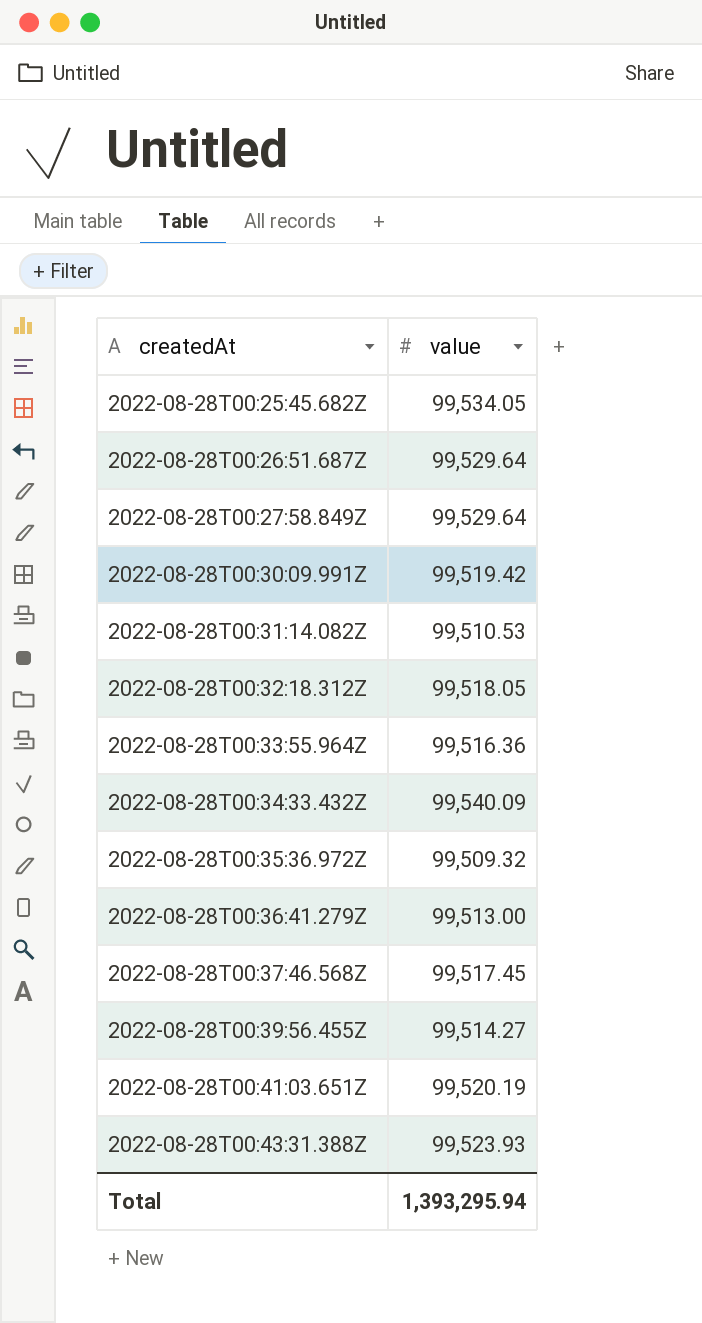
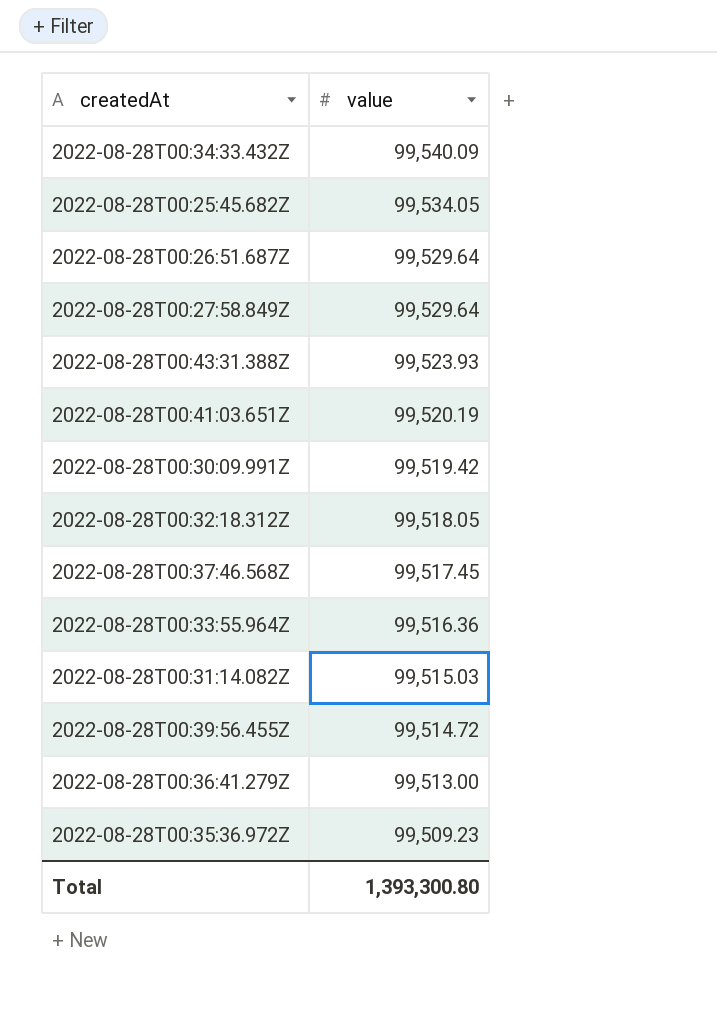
row order: createdAt ascending -> value descending
2022-08-28T00:31:14.082Z | value: 99,510.53 -> 99,515.03
2022-08-28T00:39:56.455Z | value: 99,514.27 -> 99,514.72
2022-08-28T00:35:36.972Z | value: 99,509.32 -> 99,509.23
Total | value: 1,393,295.94 -> 1,393,300.80

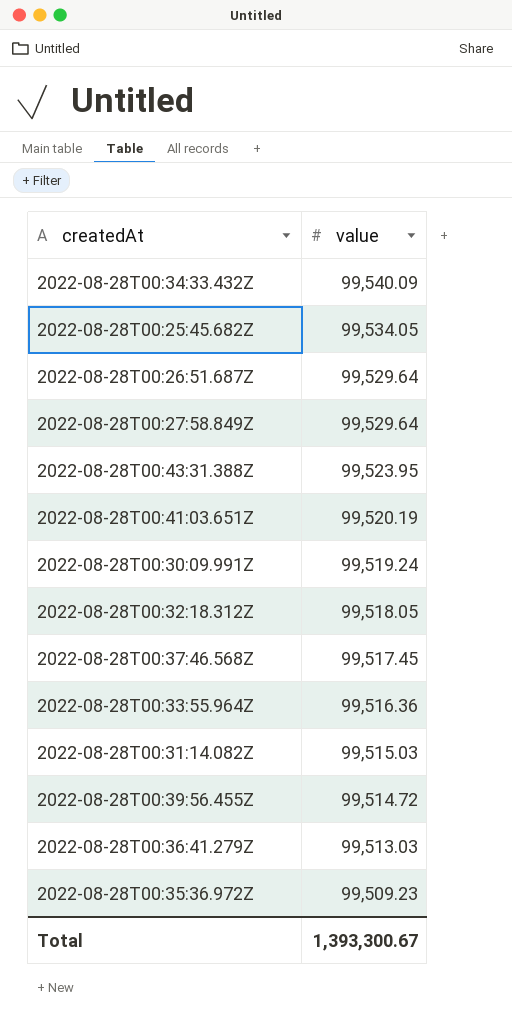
2022-08-28T00:43:31.388Z | value: 99,523.93 -> 99,523.95
2022-08-28T00:30:09.991Z | value: 99,519.42 -> 99,519.24
2022-08-28T00:36:41.279Z | value: 99,513.00 -> 99,513.03
Total | value: 1,393,300.80 -> 1,393,300.67

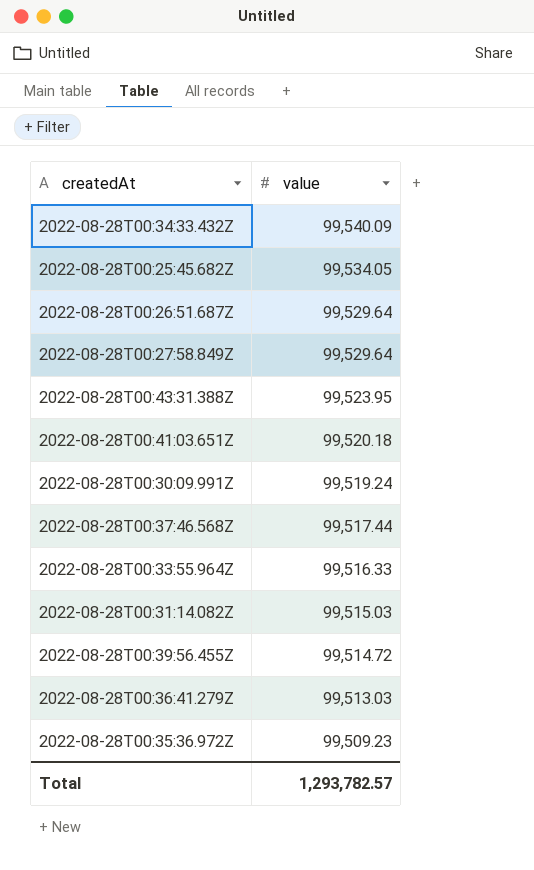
row 2022-08-28T00:32:18.312Z: 99,518.05 -> none
2022-08-28T00:41:03.651Z | value: 99,520.19 -> 99,520.18
2022-08-28T00:37:46.568Z | value: 99,517.45 -> 99,517.44
2022-08-28T00:33:55.964Z | value: 99,516.36 -> 99,516.33
Total | value: 1,393,300.67 -> 1,293,782.57

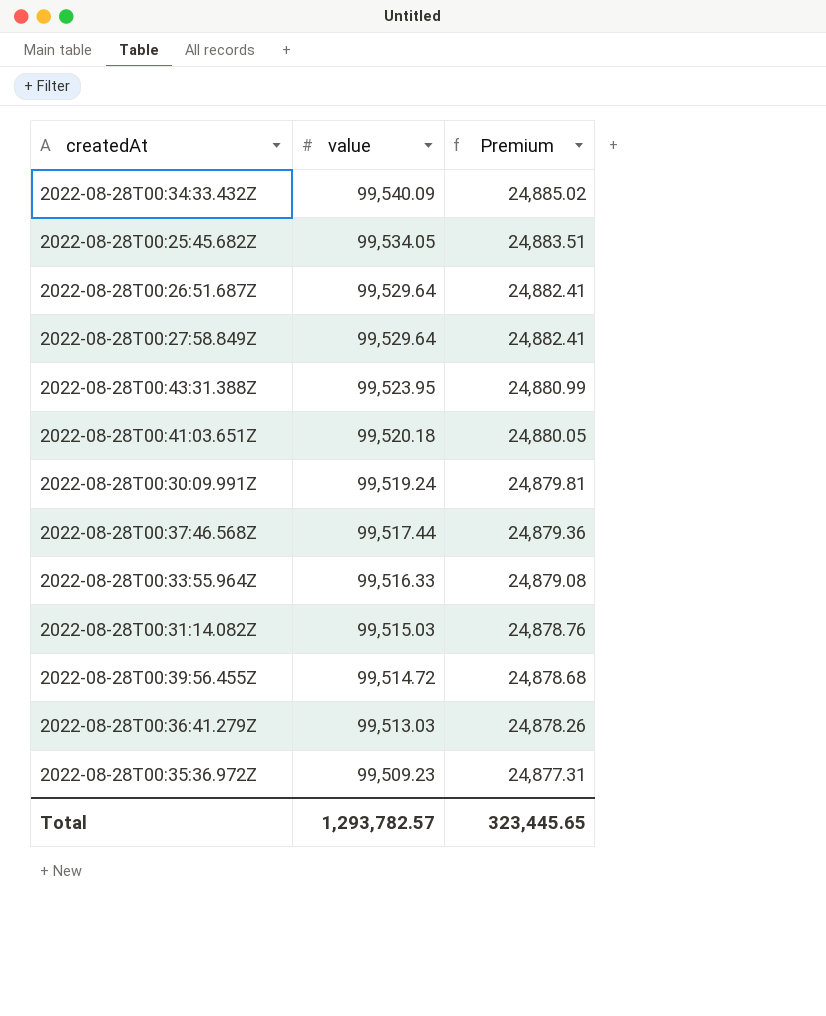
column Premium | formula: none -> [value] * 0.25

